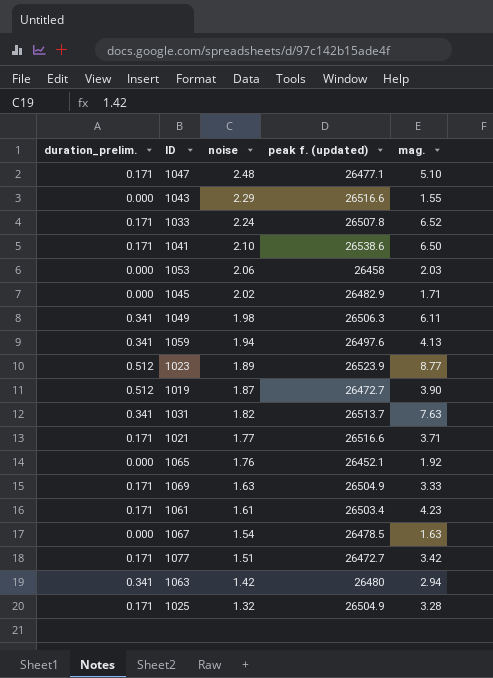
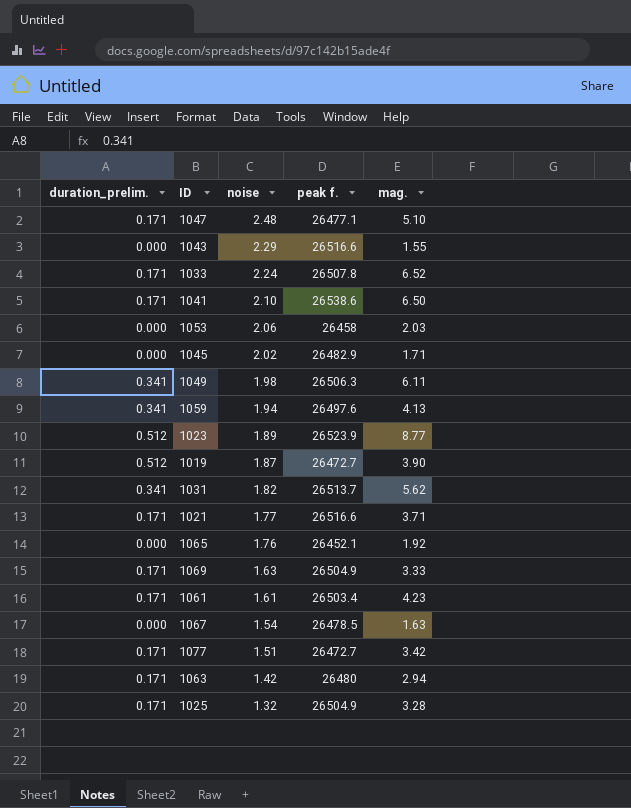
column name: peak f. (updated) -> peak f.
1031 | mag.: 7.63 -> 5.62
1063 | duration_prelim.: 0.341 -> 0.171

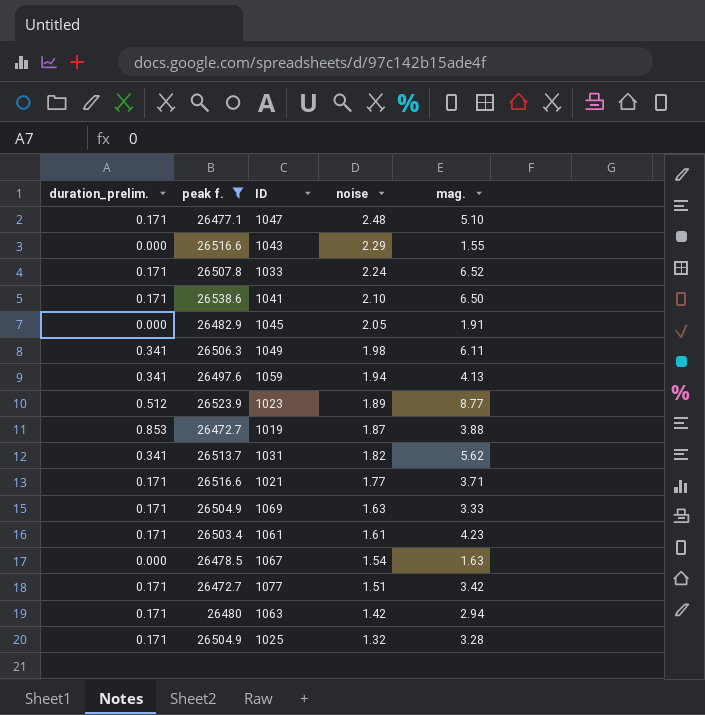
filter: none -> peak f. >= 26472.7
column peak f. | position: 4 -> 2
1045 | noise: 2.02 -> 2.05
1045 | mag.: 1.71 -> 1.91
1019 | duration_prelim.: 0.512 -> 0.853
1019 | mag.: 3.90 -> 3.88

